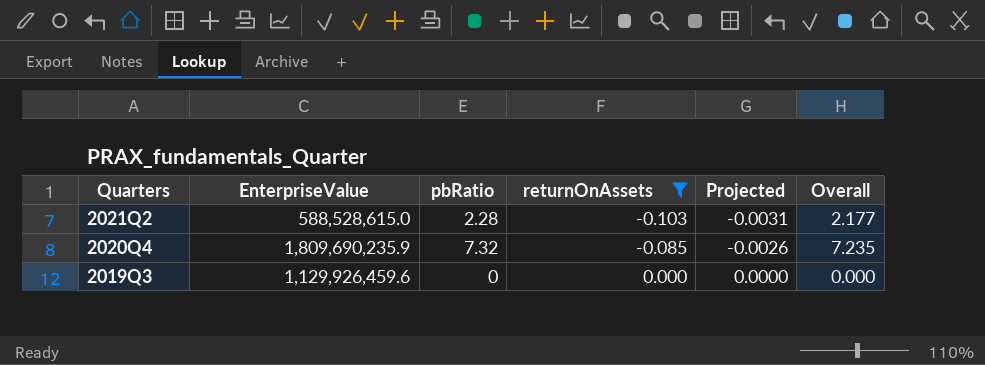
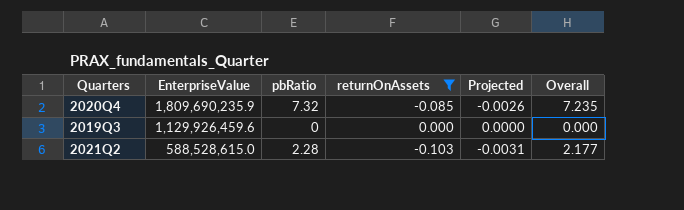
row order: Quarters descending -> EnterpriseValue descending

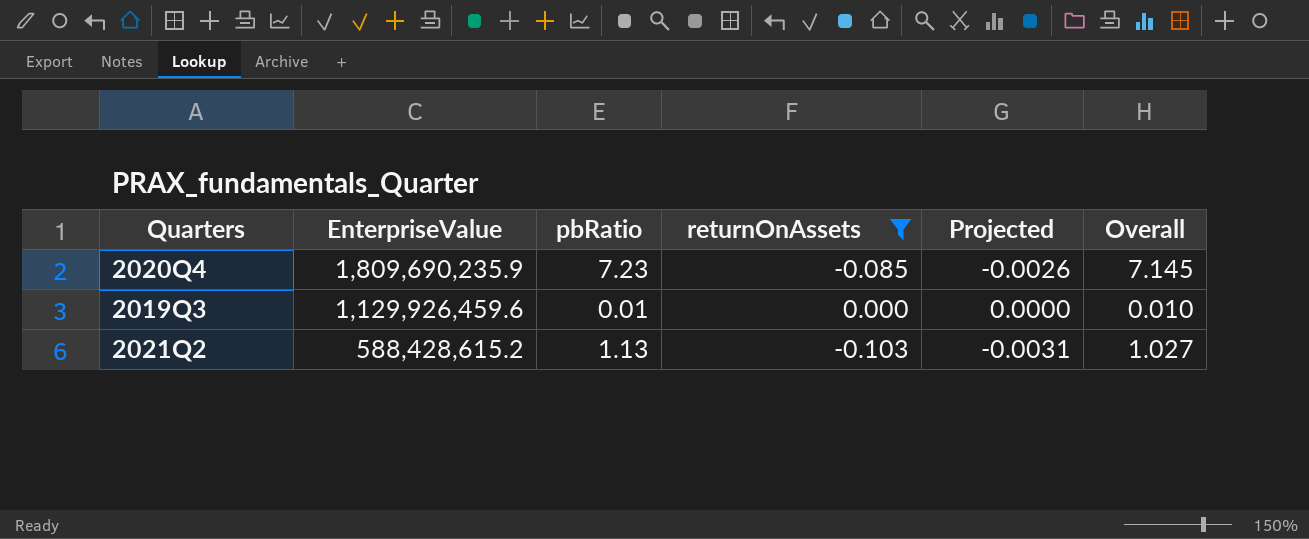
2020Q4 | pbRatio: 7.32 -> 7.23
2020Q4 | Overall: 7.235 -> 7.145
2019Q3 | pbRatio: 0 -> 0.01
2019Q3 | Overall: 0.000 -> 0.010
2021Q2 | EnterpriseValue: 588,528,615.0 -> 588,428,615.2
2021Q2 | pbRatio: 2.28 -> 1.13
2021Q2 | Overall: 2.177 -> 1.027

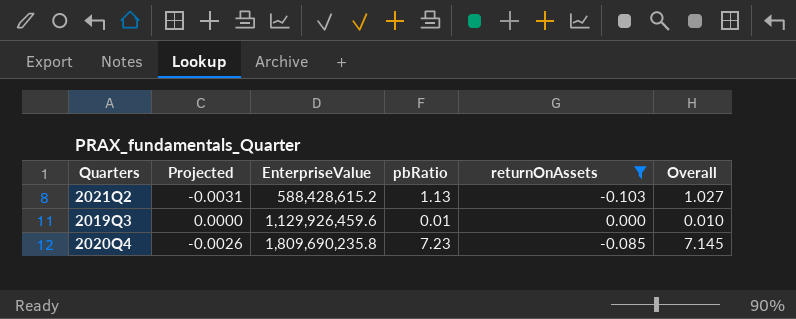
row order: EnterpriseValue descending -> EnterpriseValue ascending
column Projected | position: 5 -> 2
2020Q4 | EnterpriseValue: 1,809,690,235.9 -> 1,809,690,235.8

